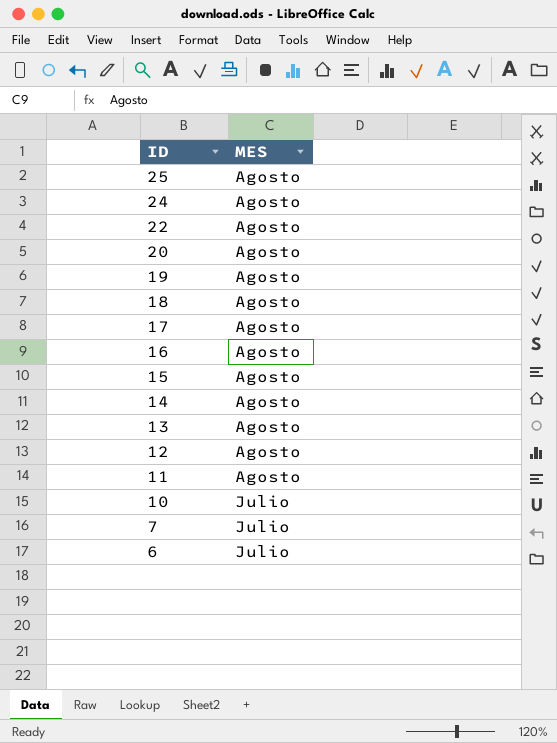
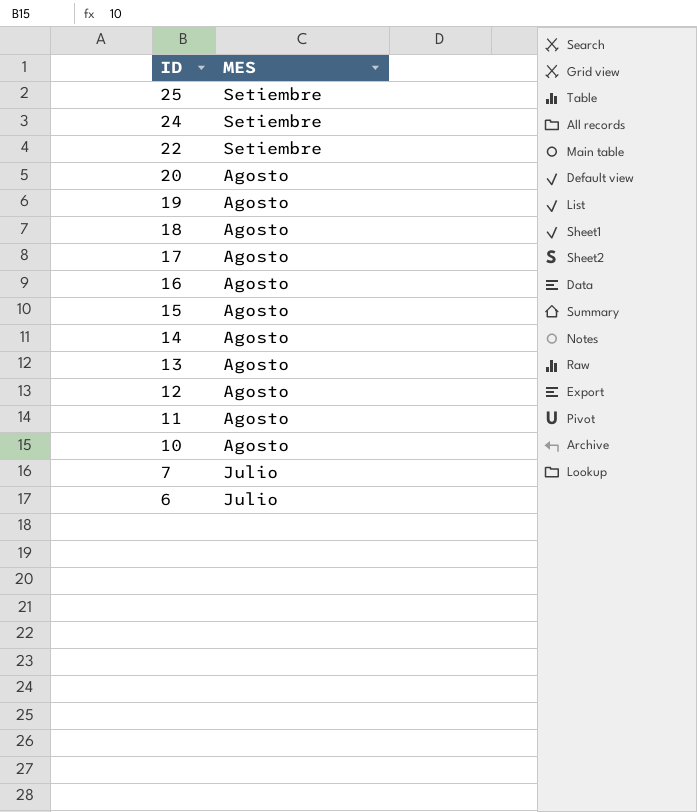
25 | MES: Agosto -> Setiembre
24 | MES: Agosto -> Setiembre
22 | MES: Agosto -> Setiembre
10 | MES: Julio -> Agosto

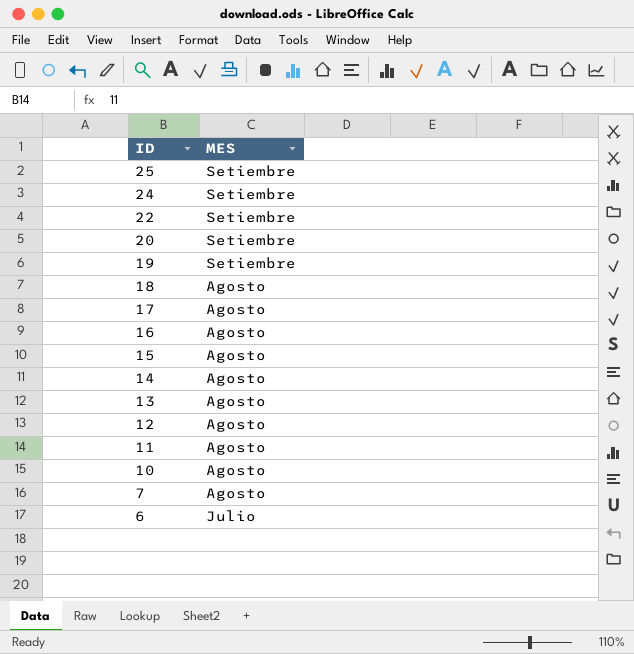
20 | MES: Agosto -> Setiembre
19 | MES: Agosto -> Setiembre
7 | MES: Julio -> Agosto

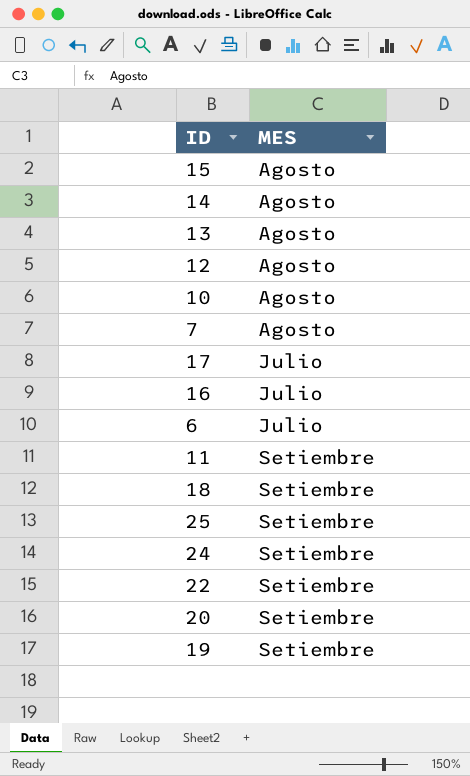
row order: ID descending -> MES ascending
17 | MES: Agosto -> Julio
16 | MES: Agosto -> Julio
11 | MES: Agosto -> Setiembre
18 | MES: Agosto -> Setiembre

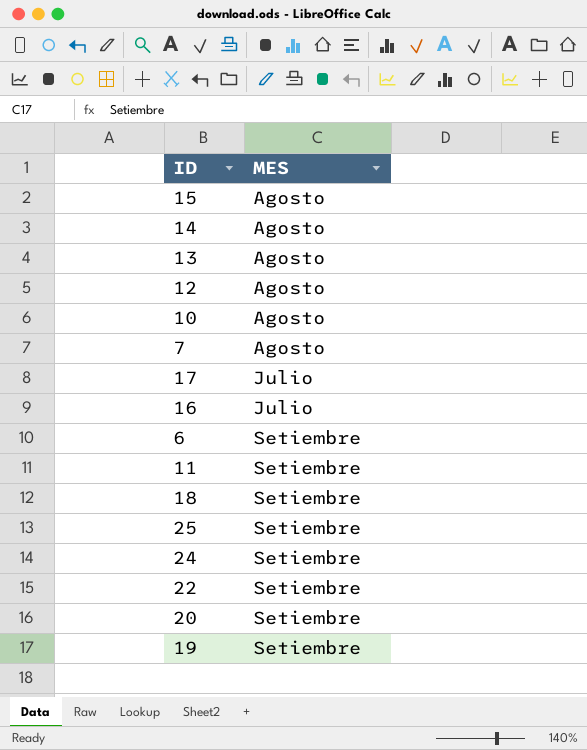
6 | MES: Julio -> Setiembre

